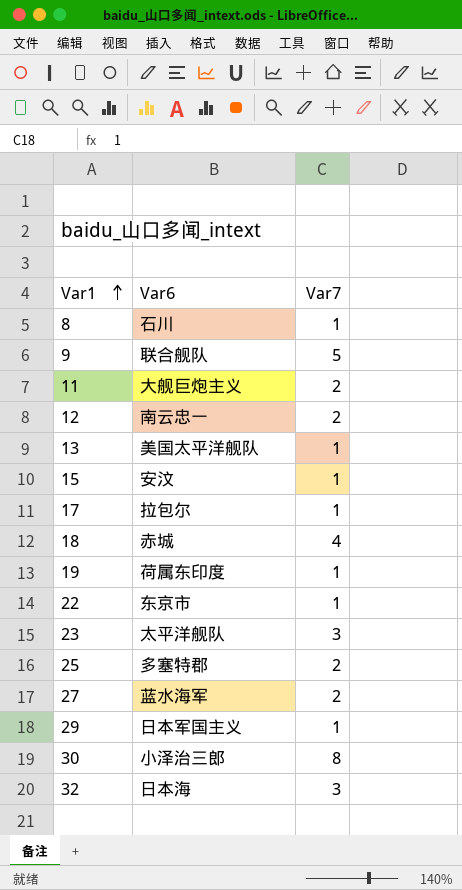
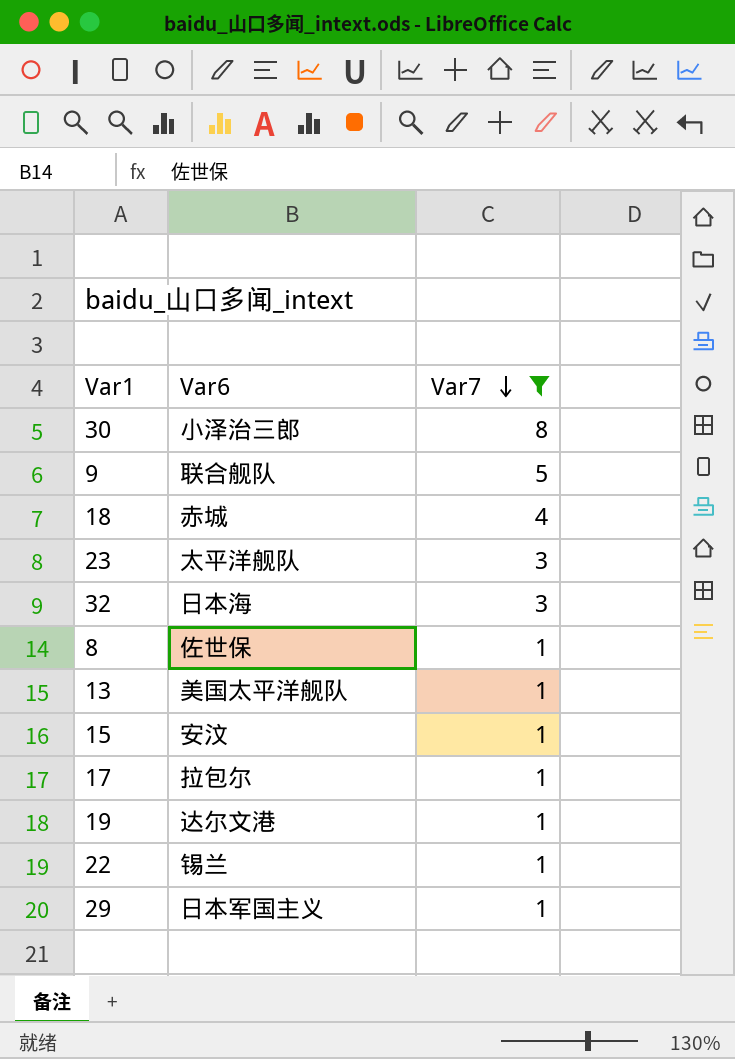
filter: none -> Var7 != 2
row order: Var1 ascending -> Var7 descending
8 | Var6: 石川 -> 佐世保
19 | Var6: 荷属东印度 -> 达尔文港
22 | Var6: 东京市 -> 锡兰

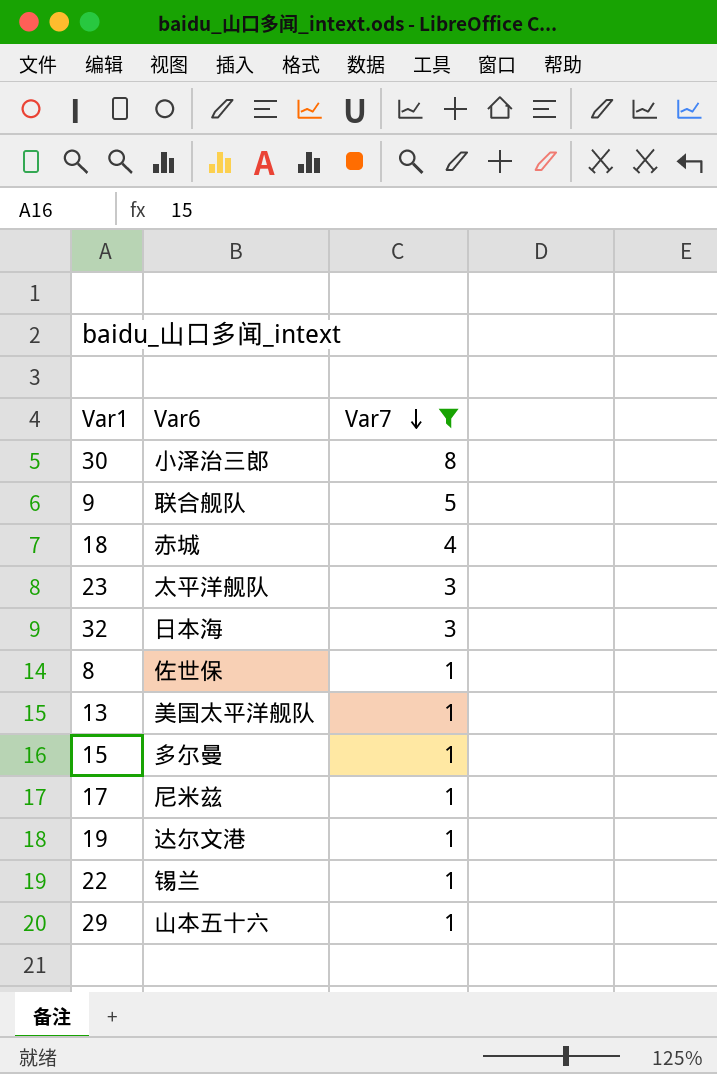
15 | Var6: 安汶 -> 多尔曼
17 | Var6: 拉包尔 -> 尼米兹
29 | Var6: 日本军国主义 -> 山本五十六

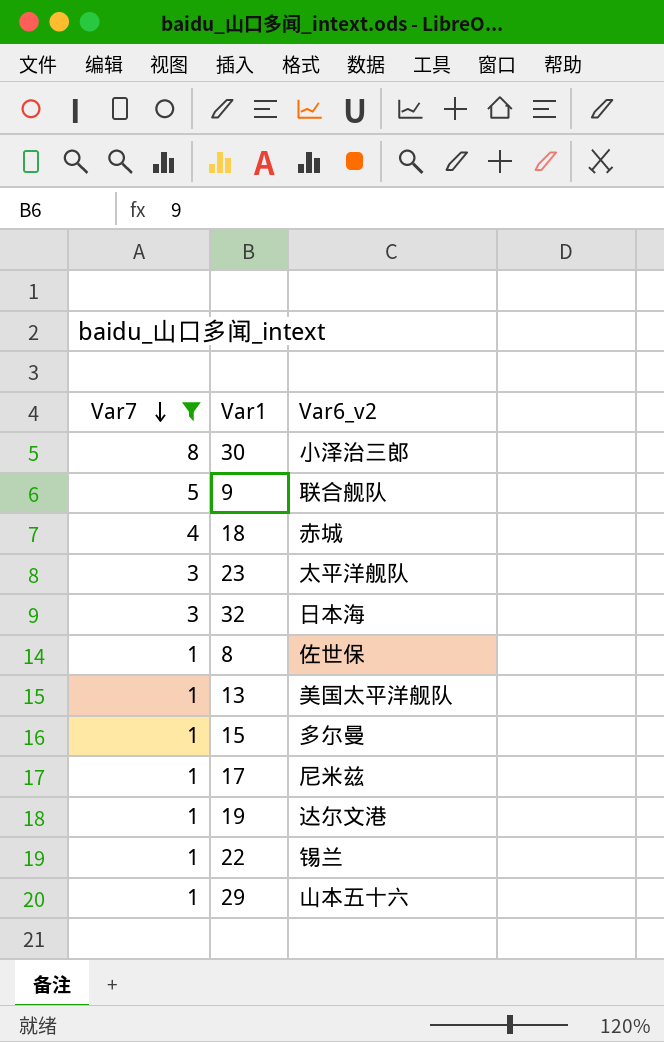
column Var7 | position: 3 -> 1
column name: Var6 -> Var6_v2

